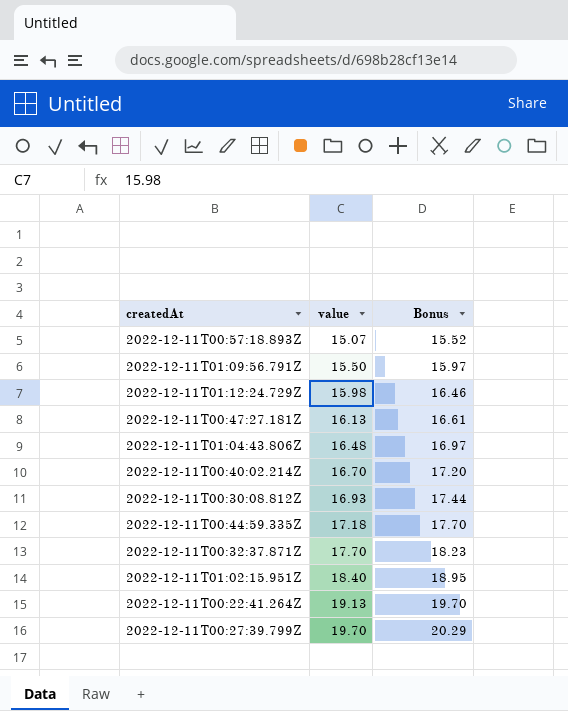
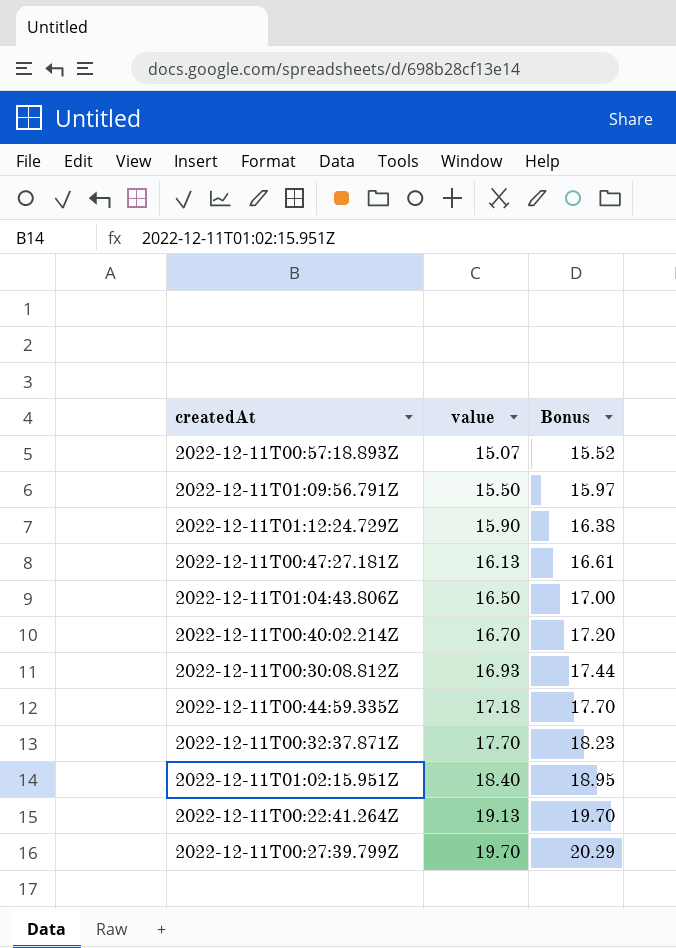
2022-12-11T01:12:24.729Z | value: 15.98 -> 15.90
2022-12-11T01:12:24.729Z | Bonus: 16.46 -> 16.38
2022-12-11T01:04:43.806Z | value: 16.48 -> 16.50
2022-12-11T01:04:43.806Z | Bonus: 16.97 -> 17.00

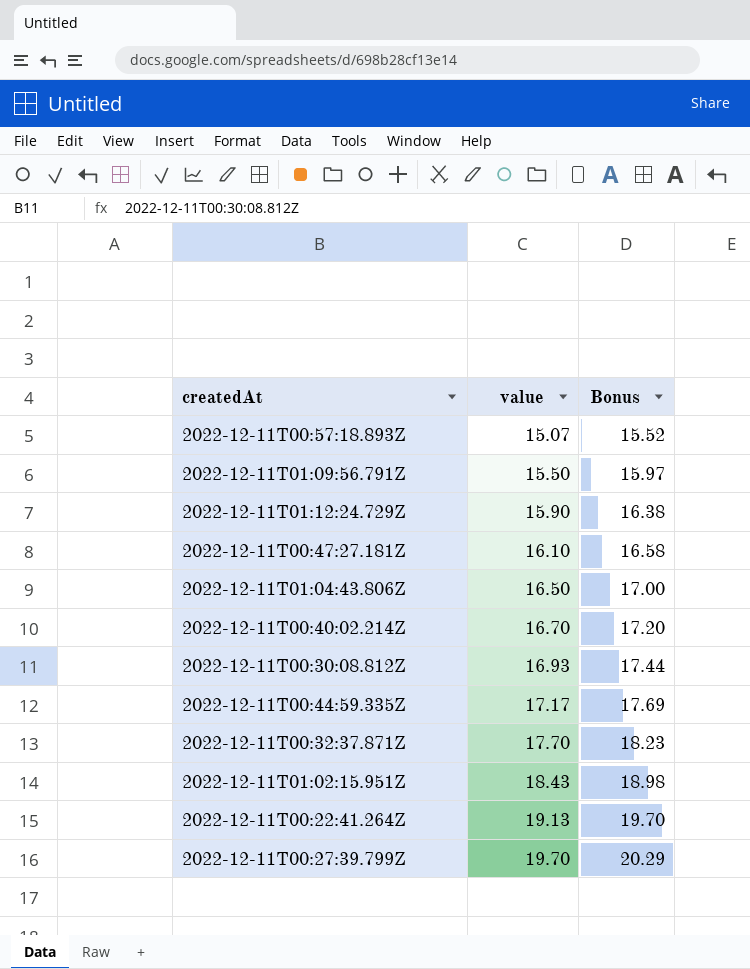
2022-12-11T00:47:27.181Z | value: 16.13 -> 16.10
2022-12-11T00:47:27.181Z | Bonus: 16.61 -> 16.58
2022-12-11T00:44:59.335Z | value: 17.18 -> 17.17
2022-12-11T00:44:59.335Z | Bonus: 17.70 -> 17.69
2022-12-11T01:02:15.951Z | value: 18.40 -> 18.43
2022-12-11T01:02:15.951Z | Bonus: 18.95 -> 18.98

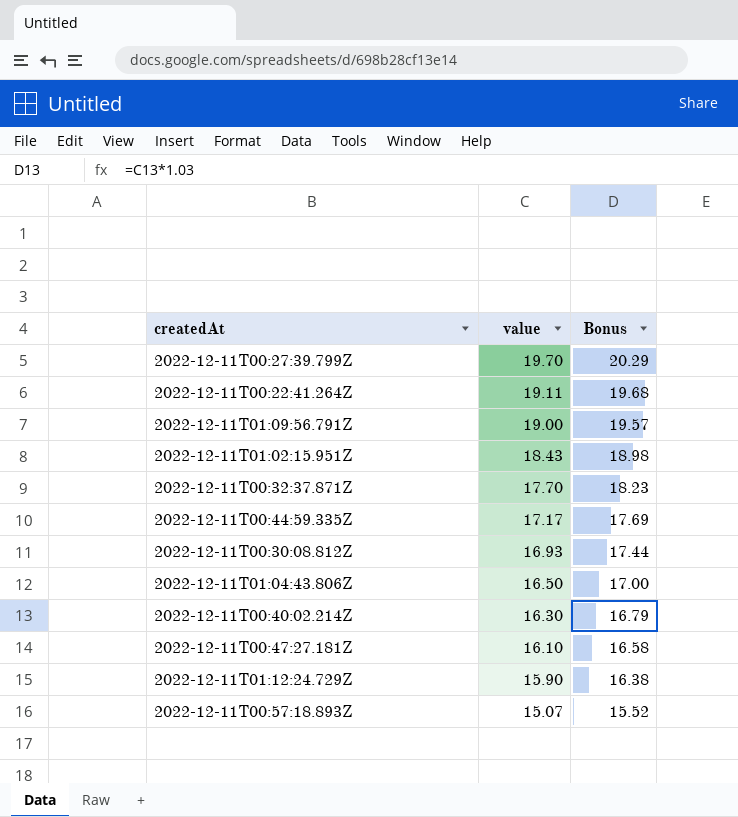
row order: value ascending -> value descending
2022-12-11T00:22:41.264Z | value: 19.13 -> 19.11
2022-12-11T00:22:41.264Z | Bonus: 19.70 -> 19.68
2022-12-11T01:09:56.791Z | value: 15.50 -> 19.00
2022-12-11T01:09:56.791Z | Bonus: 15.97 -> 19.57
2022-12-11T00:40:02.214Z | value: 16.70 -> 16.30
2022-12-11T00:40:02.214Z | Bonus: 17.20 -> 16.79

